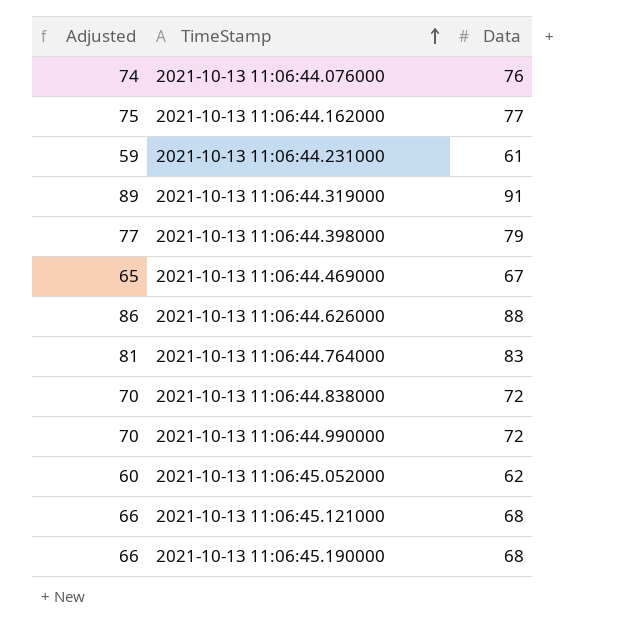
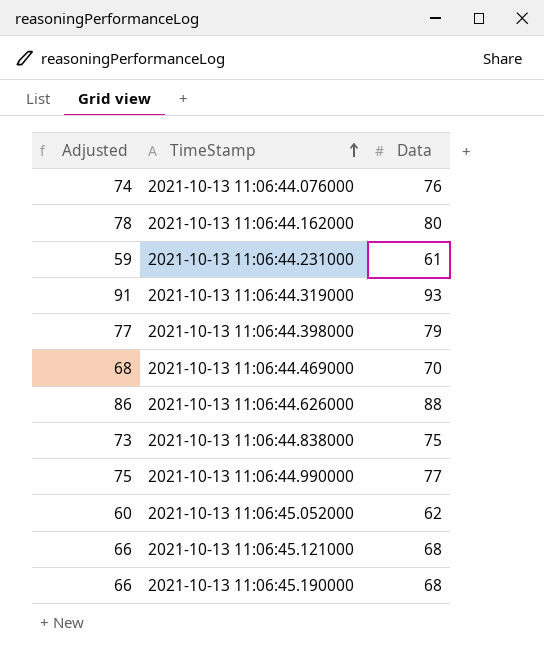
row 2021-10-13 11:06:44.764000: 81 | 83 -> none
2021-10-13 11:06:44.162000 | Adjusted: 75 -> 78
2021-10-13 11:06:44.162000 | Data: 77 -> 80
2021-10-13 11:06:44.319000 | Adjusted: 89 -> 91
2021-10-13 11:06:44.319000 | Data: 91 -> 93
2021-10-13 11:06:44.469000 | Adjusted: 65 -> 68
2021-10-13 11:06:44.469000 | Data: 67 -> 70
2021-10-13 11:06:44.838000 | Adjusted: 70 -> 73
2021-10-13 11:06:44.838000 | Data: 72 -> 75
2021-10-13 11:06:44.990000 | Adjusted: 70 -> 75
2021-10-13 11:06:44.990000 | Data: 72 -> 77

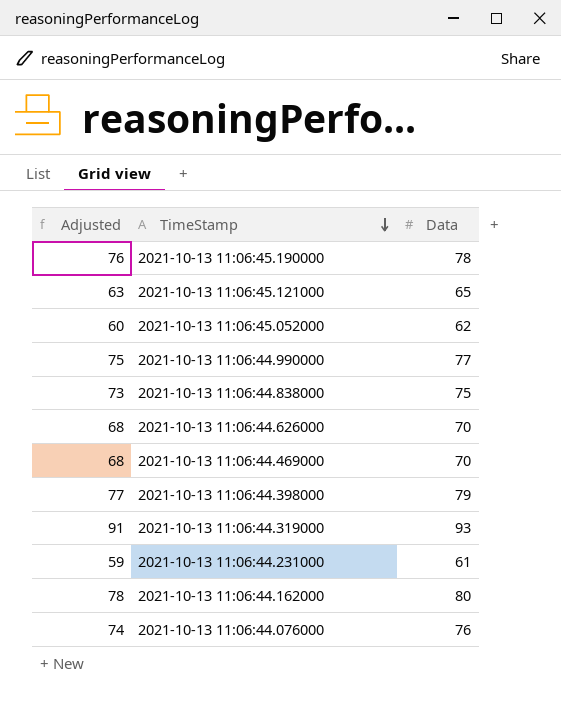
row order: TimeStamp ascending -> TimeStamp descending
2021-10-13 11:06:45.190000 | Adjusted: 66 -> 76
2021-10-13 11:06:45.190000 | Data: 68 -> 78
2021-10-13 11:06:45.121000 | Adjusted: 66 -> 63
2021-10-13 11:06:45.121000 | Data: 68 -> 65
2021-10-13 11:06:44.626000 | Adjusted: 86 -> 68
2021-10-13 11:06:44.626000 | Data: 88 -> 70

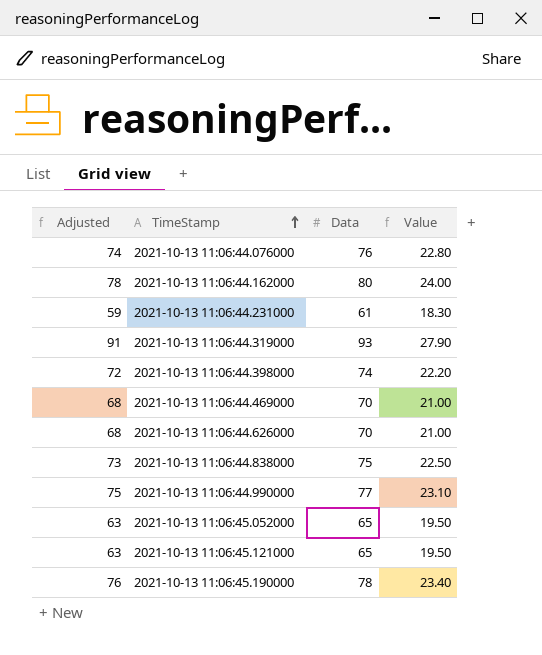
row order: TimeStamp descending -> TimeStamp ascending
column Value | formula: none -> [Data] * 0.3
2021-10-13 11:06:44.398000 | Adjusted: 77 -> 72
2021-10-13 11:06:44.398000 | Data: 79 -> 74
2021-10-13 11:06:45.052000 | Adjusted: 60 -> 63
2021-10-13 11:06:45.052000 | Data: 62 -> 65

